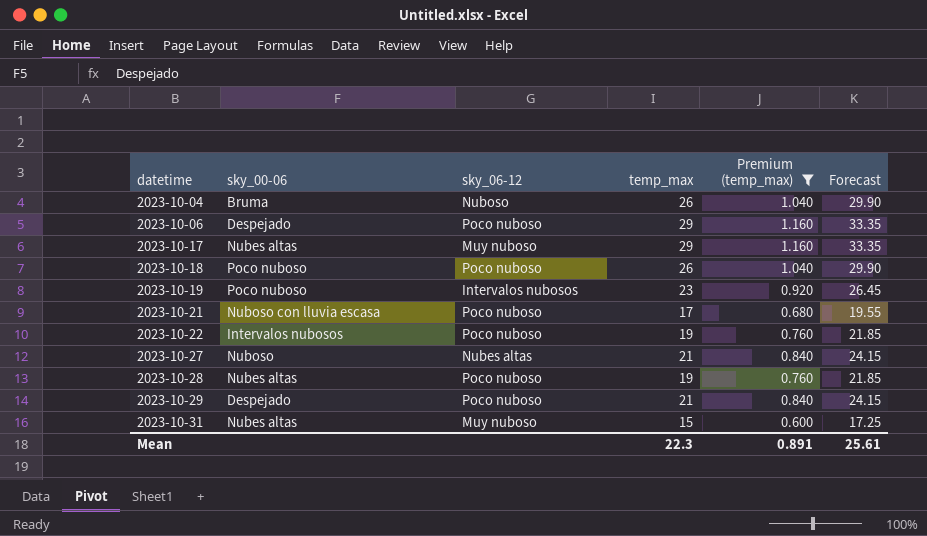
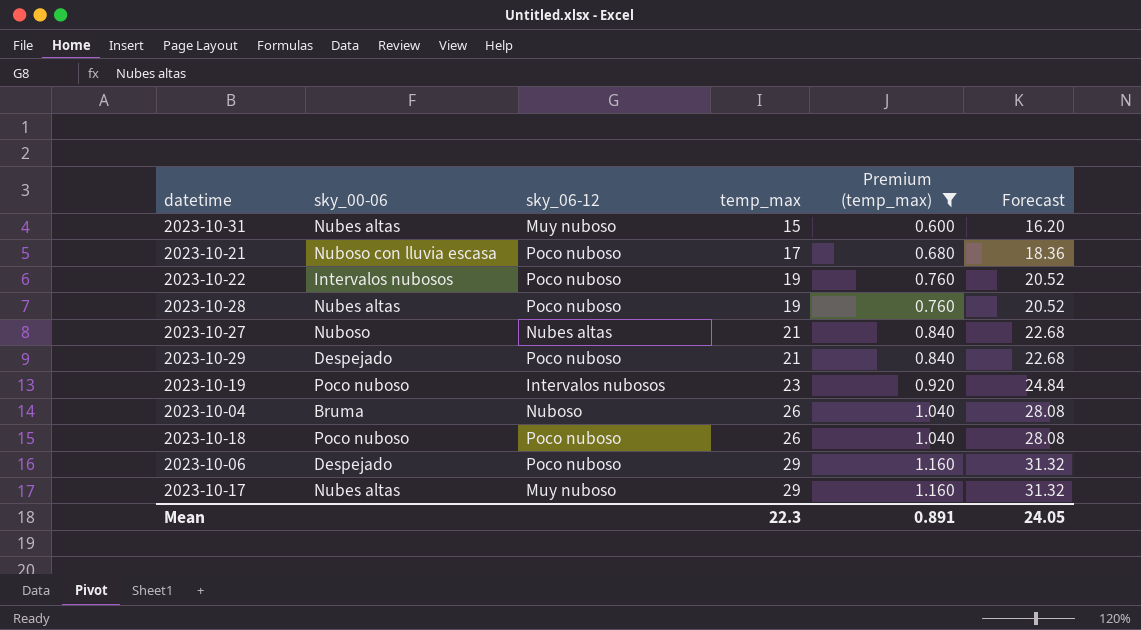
row order: datetime ascending -> temp_max ascending
column Forecast | formula: [temp_max] * 1.15 -> [temp_max] * 1.08
Mean | Forecast: 25.61 -> 24.05

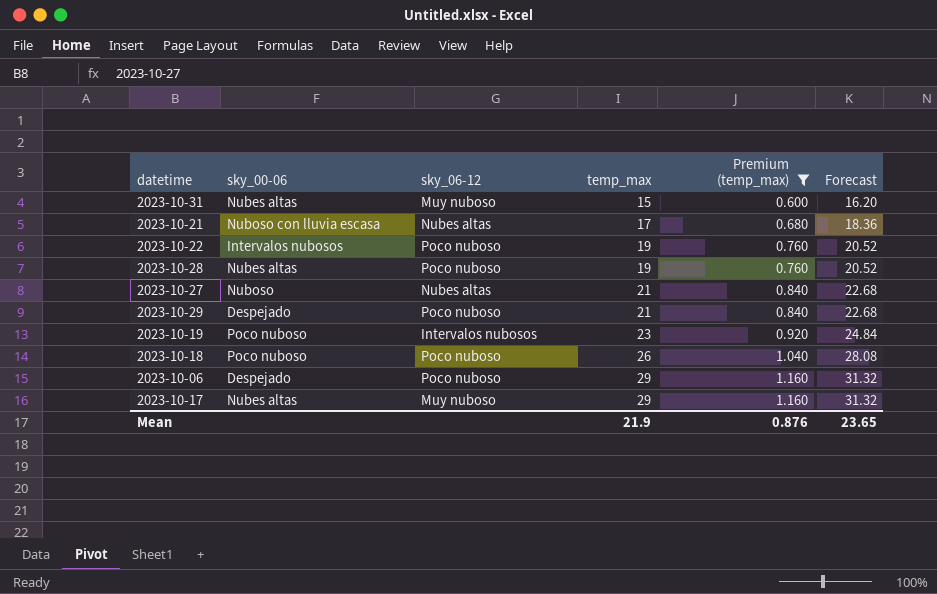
row 2023-10-04: Bruma | Nuboso | 26 | 1.040 | 28.08 -> none
2023-10-21 | sky_06-12: Poco nuboso -> Nubes altas
Mean | temp_max: 22.3 -> 21.9
Mean | Premium (temp_max): 0.891 -> 0.876
Mean | Forecast: 24.05 -> 23.65

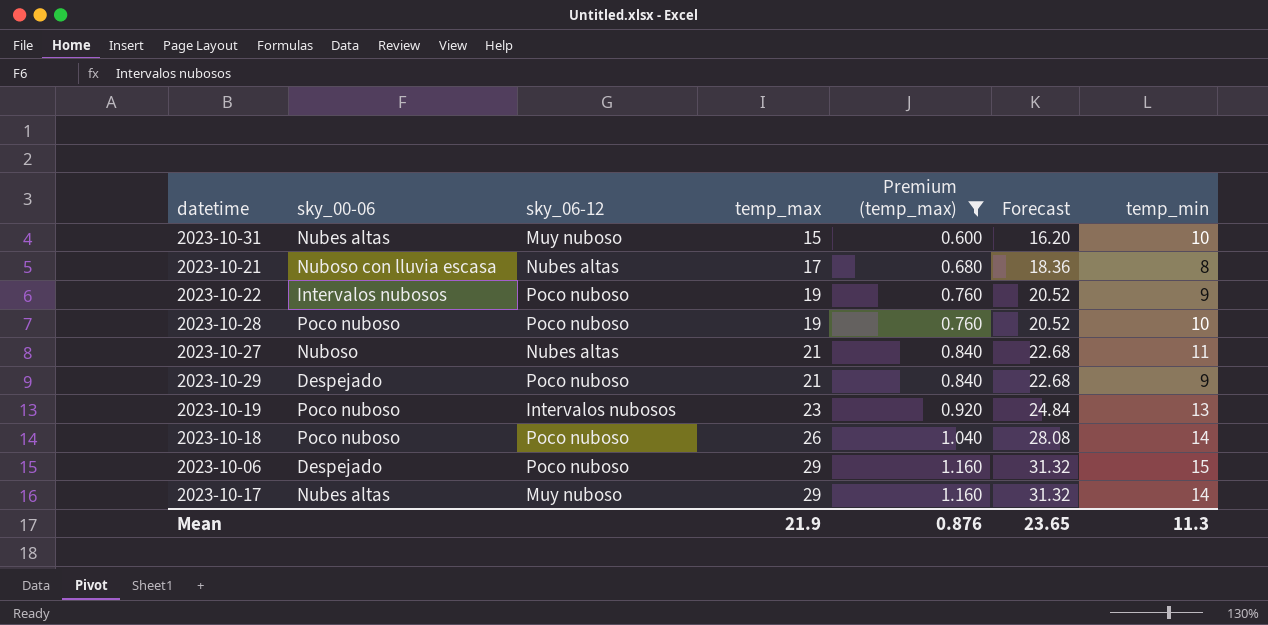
column temp_min | position: none -> 7
2023-10-28 | sky_00-06: Nubes altas -> Poco nuboso

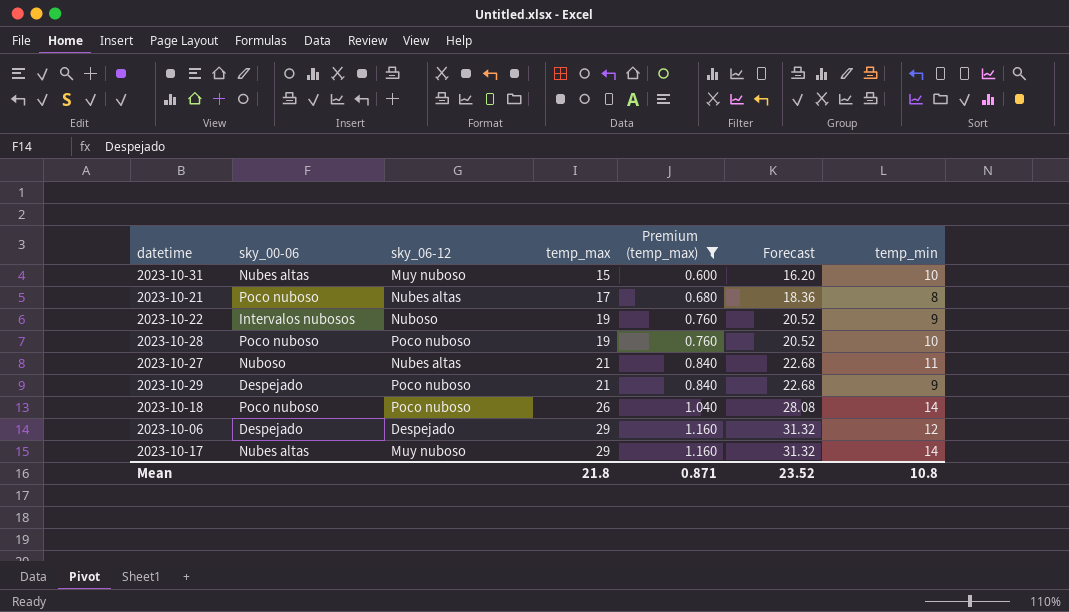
row 2023-10-19: Poco nuboso | Intervalos nubosos | 23 | 0.920 | 24.84 | 13 -> none
2023-10-21 | sky_00-06: Nuboso con lluvia escasa -> Poco nuboso
2023-10-22 | sky_06-12: Poco nuboso -> Nuboso
2023-10-06 | sky_06-12: Poco nuboso -> Despejado
2023-10-06 | temp_min: 15 -> 12
Mean | temp_max: 21.9 -> 21.8
Mean | Premium (temp_max): 0.876 -> 0.871
Mean | Forecast: 23.65 -> 23.52
Mean | temp_min: 11.3 -> 10.8

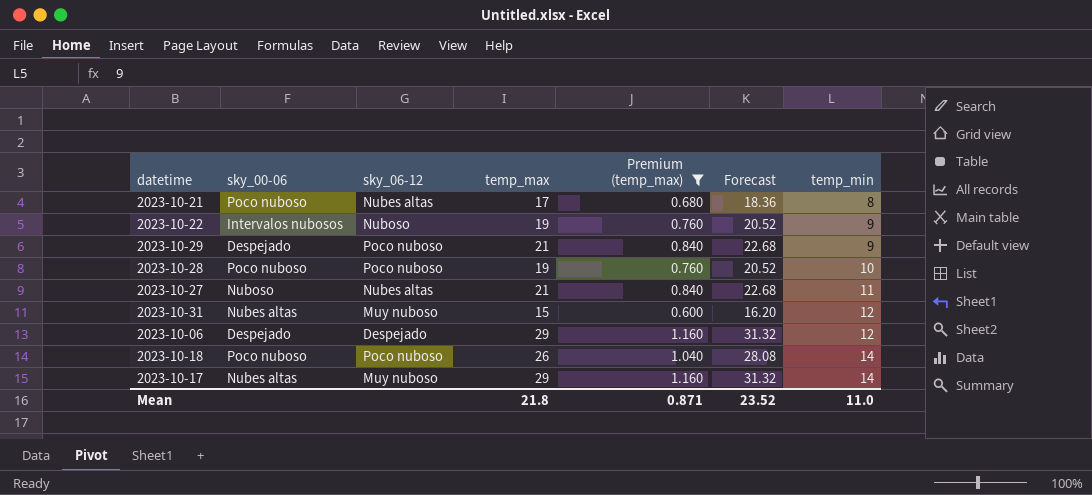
row order: temp_max ascending -> temp_min ascending
2023-10-31 | temp_min: 10 -> 12
Mean | temp_min: 10.8 -> 11.0

